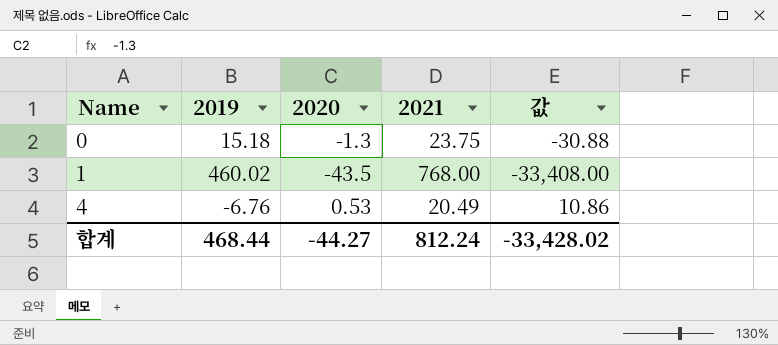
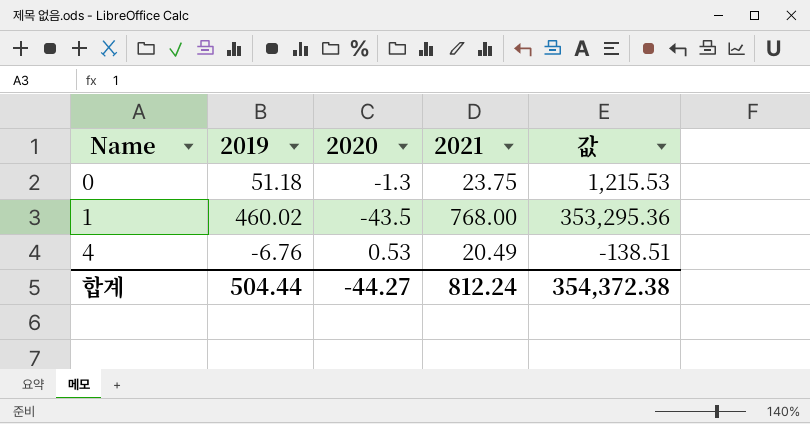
column 값 | formula: [2020] * [2021] -> [2019] * [2021]
0 | 2019: 15.18 -> 51.18
합계 | 2019: 468.44 -> 504.44
합계 | 값: -33,428.02 -> 354,372.38

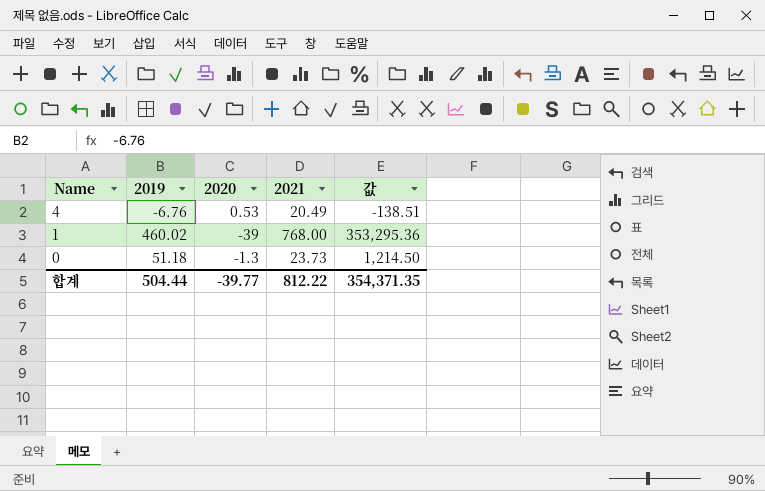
row order: Name ascending -> Name descending
1 | 2020: -43.5 -> -39
0 | 2021: 23.75 -> 23.73
0 | 값: 1,215.53 -> 1,214.50
합계 | 2020: -44.27 -> -39.77
합계 | 2021: 812.24 -> 812.22
합계 | 값: 354,372.38 -> 354,371.35

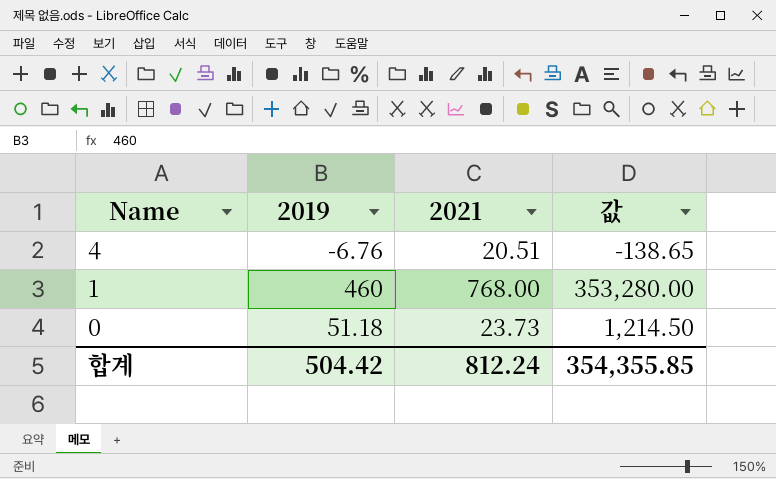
column 2020 | position: 3 -> none
4 | 2021: 20.49 -> 20.51
4 | 값: -138.51 -> -138.65
1 | 2019: 460.02 -> 460
1 | 값: 353,295.36 -> 353,280.00
합계 | 2019: 504.44 -> 504.42
합계 | 2021: 812.22 -> 812.24
합계 | 값: 354,371.35 -> 354,355.85

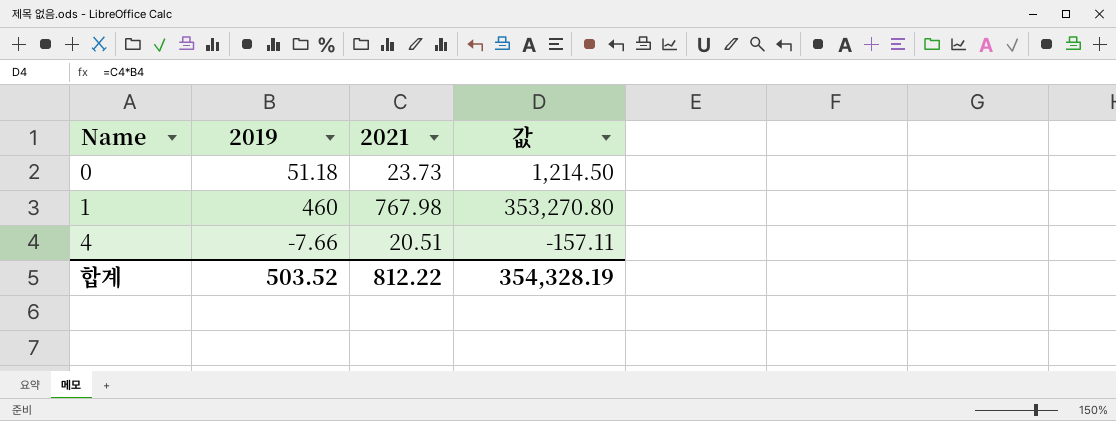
row order: Name descending -> Name ascending
1 | 2021: 768.00 -> 767.98
1 | 값: 353,280.00 -> 353,270.80
4 | 2019: -6.76 -> -7.66
4 | 값: -138.65 -> -157.11
합계 | 2019: 504.42 -> 503.52
합계 | 2021: 812.24 -> 812.22
합계 | 값: 354,355.85 -> 354,328.19

